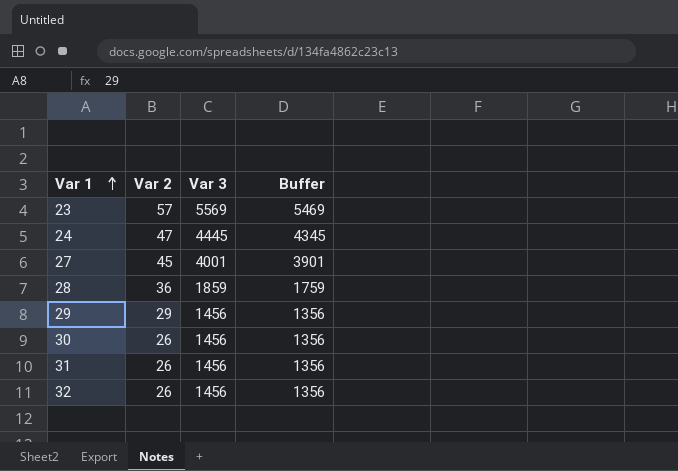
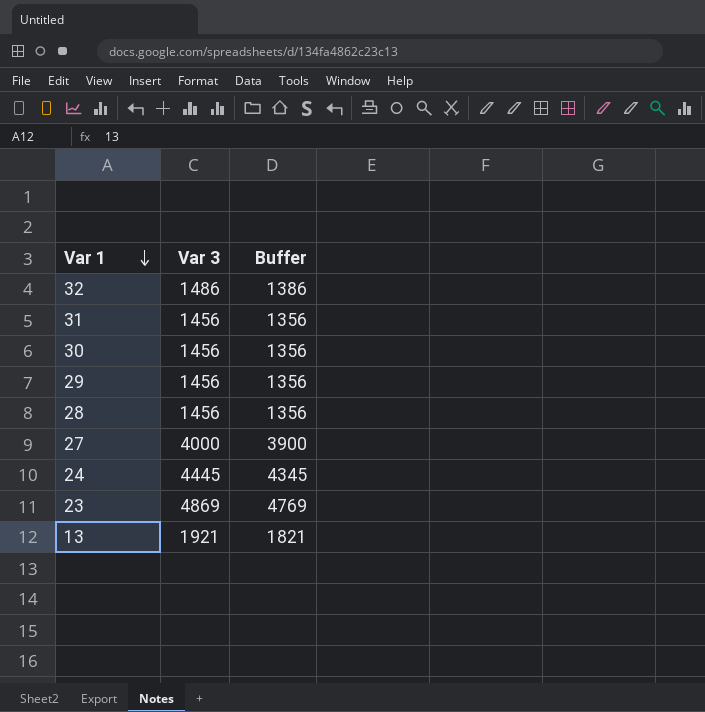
row order: Var 1 ascending -> Var 1 descending
column Var 2 | position: 2 -> none
32 | Var 3: 1456 -> 1486
32 | Buffer: 1356 -> 1386
28 | Var 3: 1859 -> 1456
28 | Buffer: 1759 -> 1356
27 | Var 3: 4001 -> 4000
27 | Buffer: 3901 -> 3900
23 | Var 3: 5569 -> 4869
23 | Buffer: 5469 -> 4769
row 13: none -> 1921 | 1821

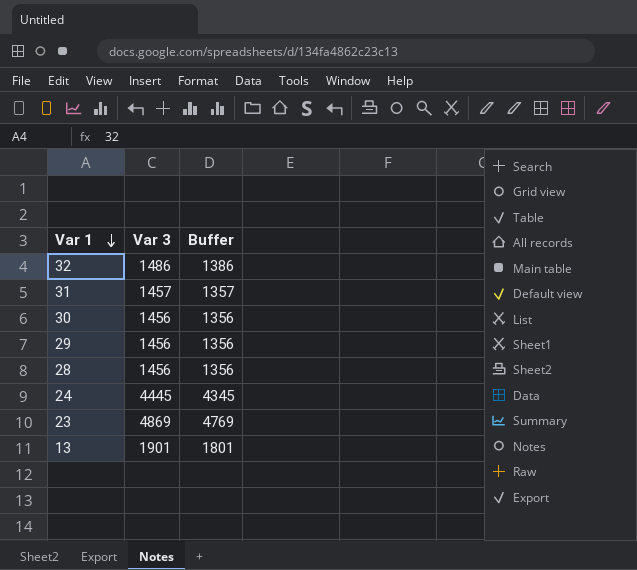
row 27: 4000 | 3900 -> none
31 | Var 3: 1456 -> 1457
31 | Buffer: 1356 -> 1357
13 | Var 3: 1921 -> 1901
13 | Buffer: 1821 -> 1801

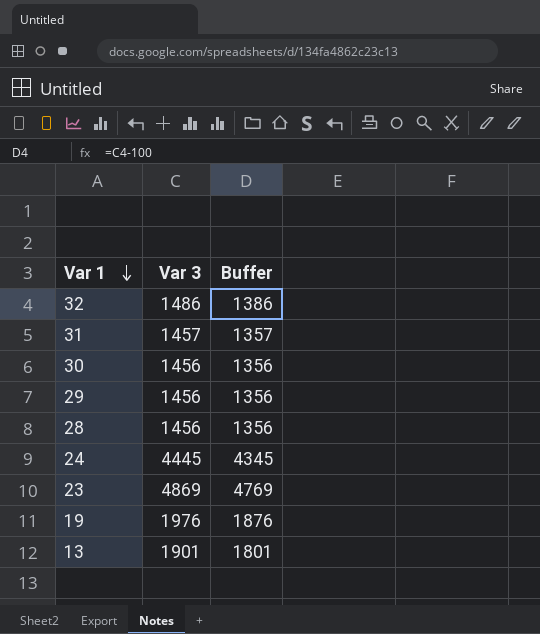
row 19: none -> 1976 | 1876

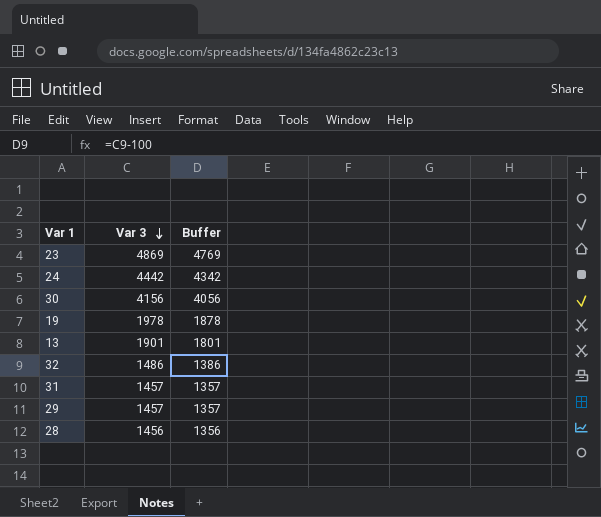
row order: Var 1 descending -> Var 3 descending
24 | Var 3: 4445 -> 4442
24 | Buffer: 4345 -> 4342
30 | Var 3: 1456 -> 4156
30 | Buffer: 1356 -> 4056
19 | Var 3: 1976 -> 1978
19 | Buffer: 1876 -> 1878
29 | Var 3: 1456 -> 1457
29 | Buffer: 1356 -> 1357

